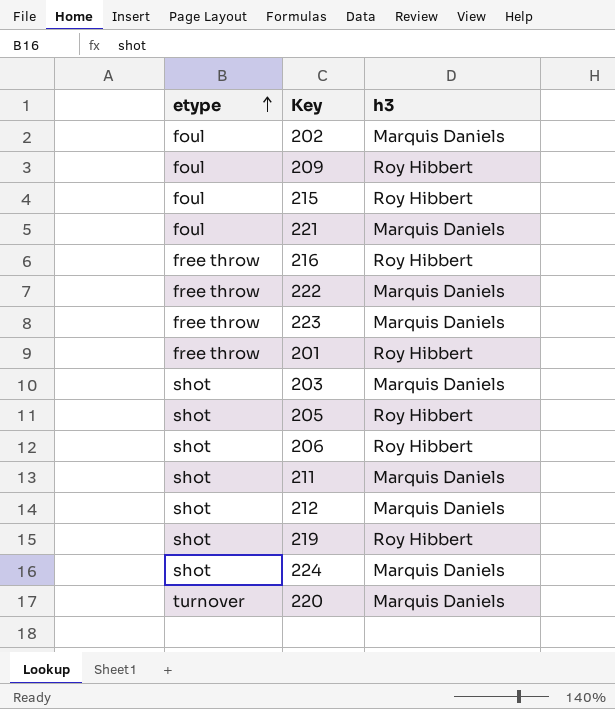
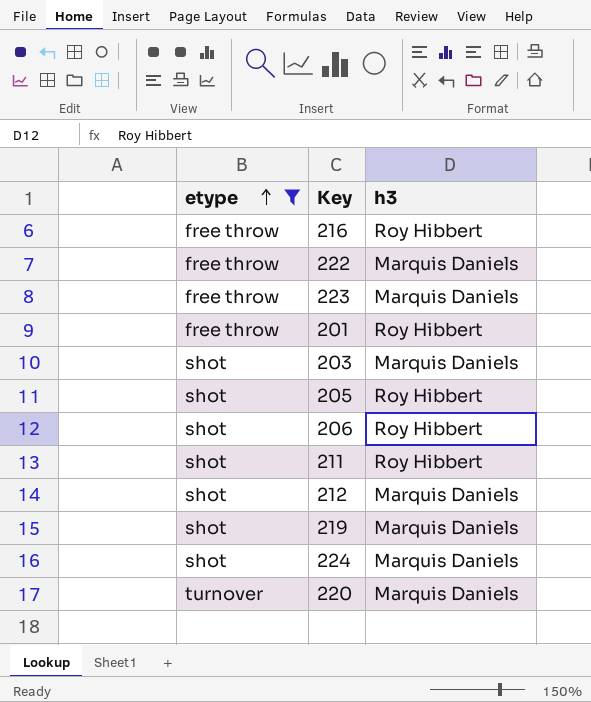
filter: none -> etype != foul
211 | h3: Marquis Daniels -> Roy Hibbert
219 | h3: Roy Hibbert -> Marquis Daniels

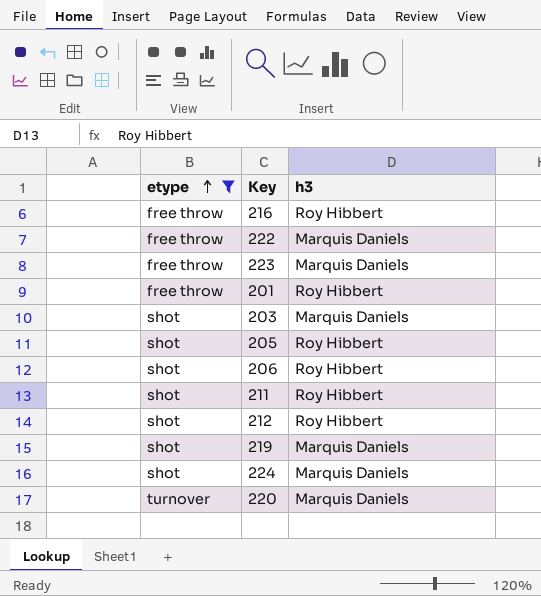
212 | h3: Marquis Daniels -> Roy Hibbert

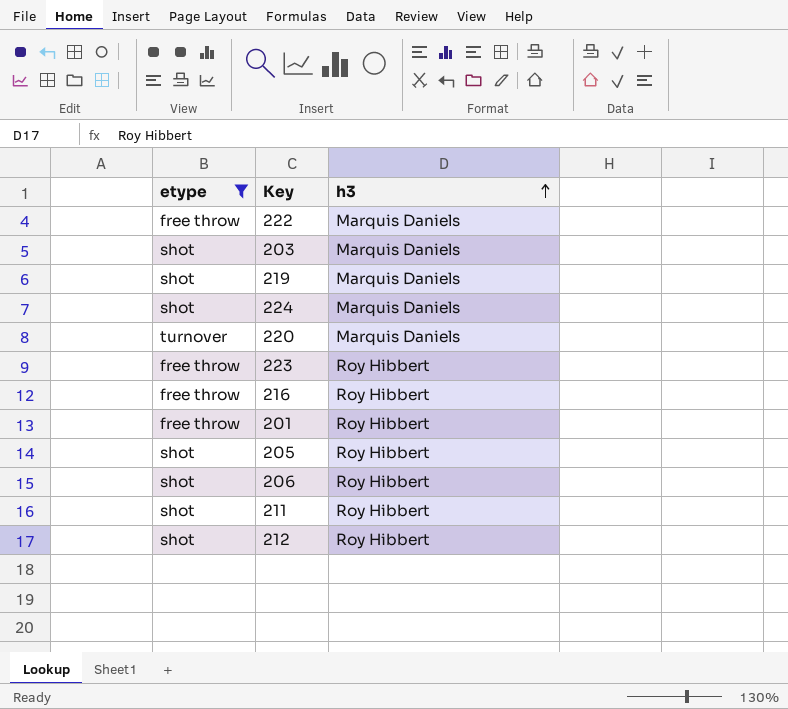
row order: etype ascending -> h3 ascending
223 | h3: Marquis Daniels -> Roy Hibbert

